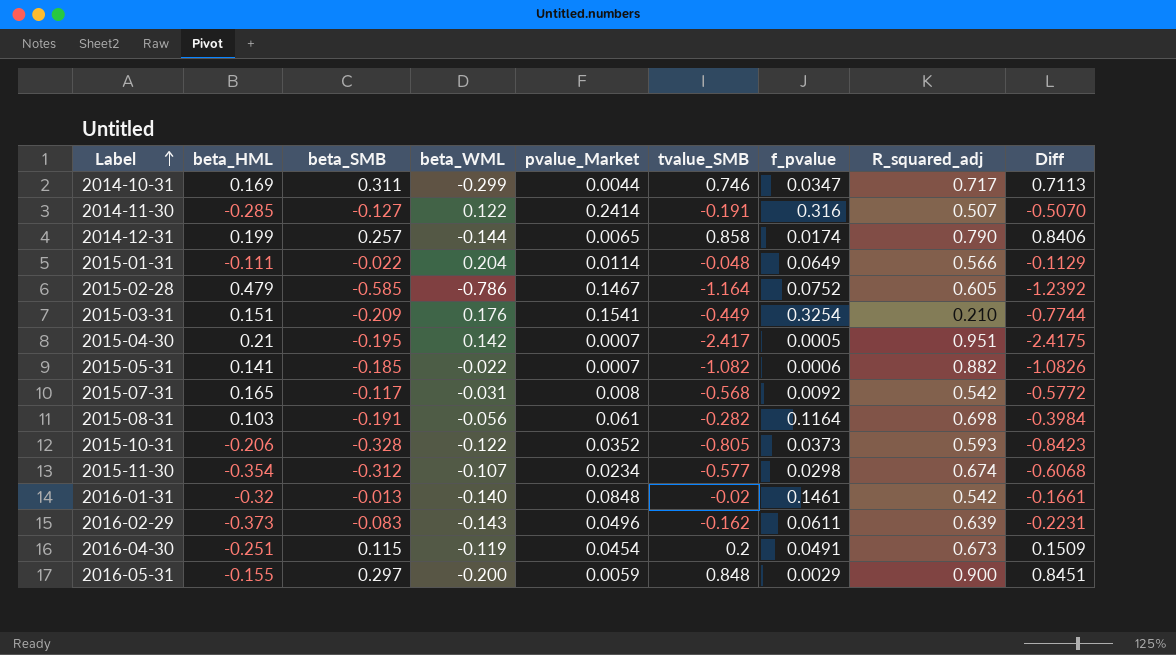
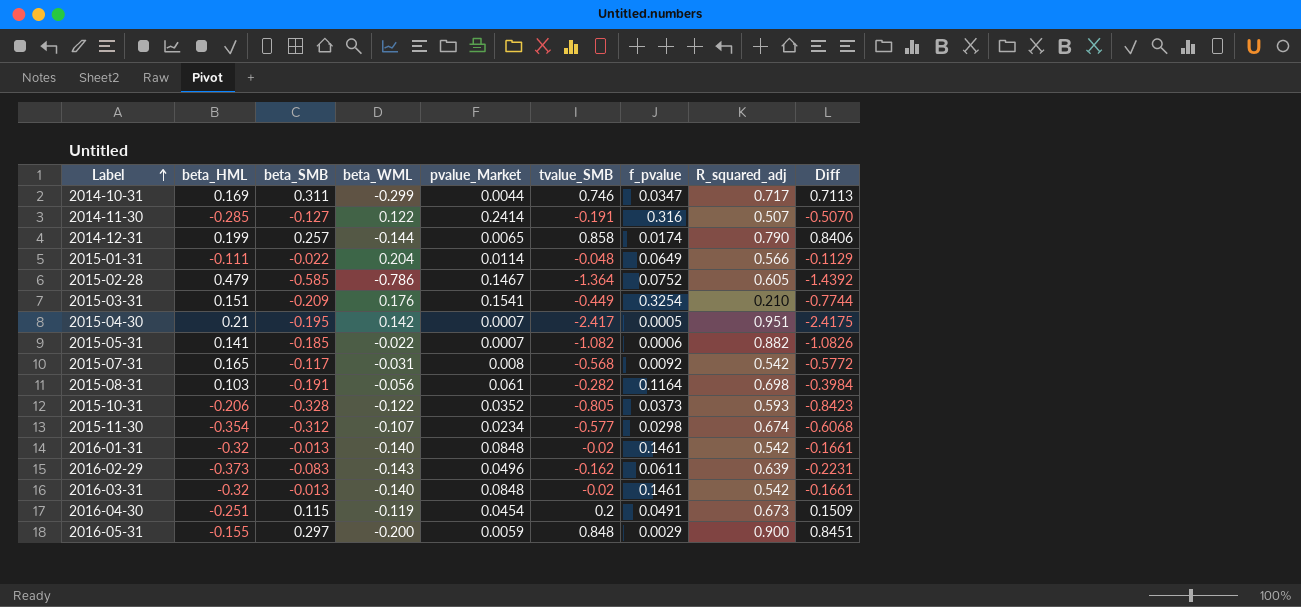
2015-02-28 | tvalue_SMB: -1.164 -> -1.364
2015-02-28 | Diff: -1.2392 -> -1.4392
row 2016-03-31: none -> -0.32 | -0.013 | -0.140 | 0.0848 | -0.02 | 0.1461 | 0.542 | -0.1661

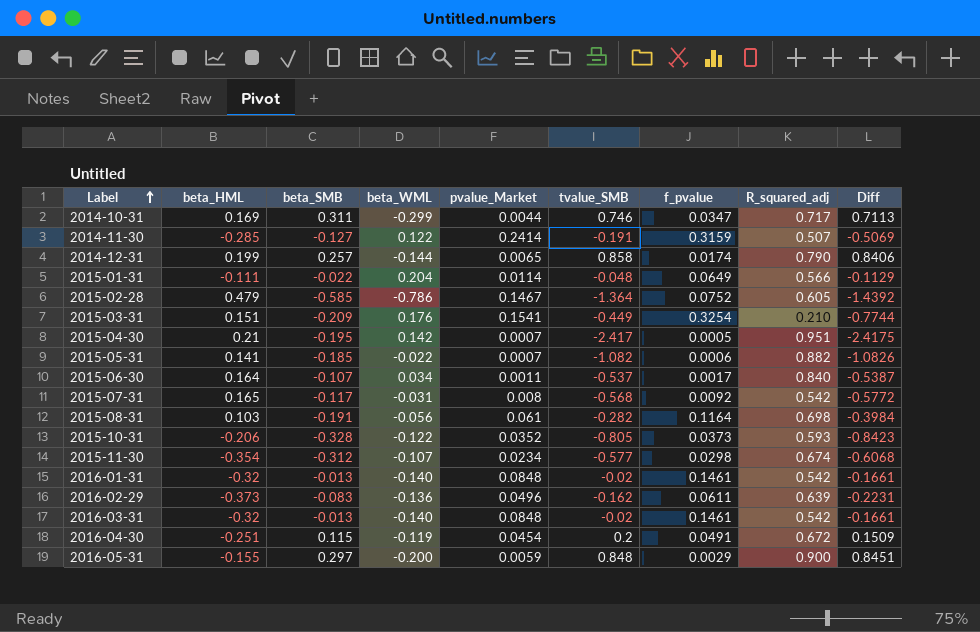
2014-11-30 | f_pvalue: 0.316 -> 0.3159
2014-11-30 | Diff: -0.5070 -> -0.5069
row 2015-06-30: none -> 0.164 | -0.107 | 0.034 | 0.0011 | -0.537 | 0.0017 | 0.840 | -0.5387
2016-02-29 | beta_WML: -0.143 -> -0.136
2016-04-30 | R_squared_adj: 0.673 -> 0.672

